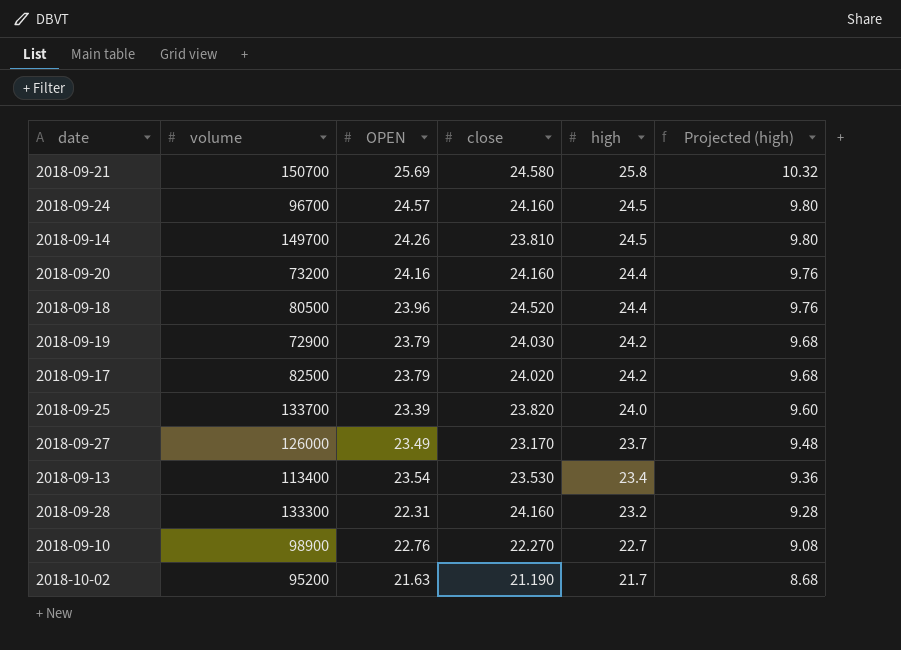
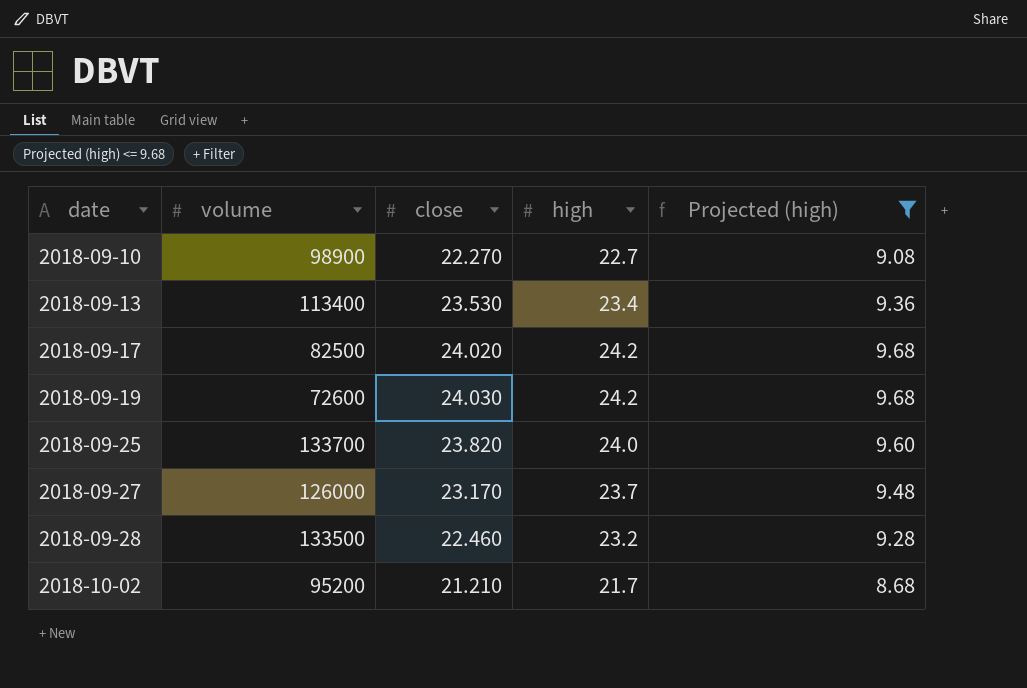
filter: none -> Projected (high) <= 9.68
row order: high descending -> date ascending
column OPEN | position: 3 -> none
2018-09-19 | volume: 72900 -> 72600
2018-09-28 | volume: 133300 -> 133500
2018-09-28 | close: 24.160 -> 22.460
2018-10-02 | close: 21.190 -> 21.210

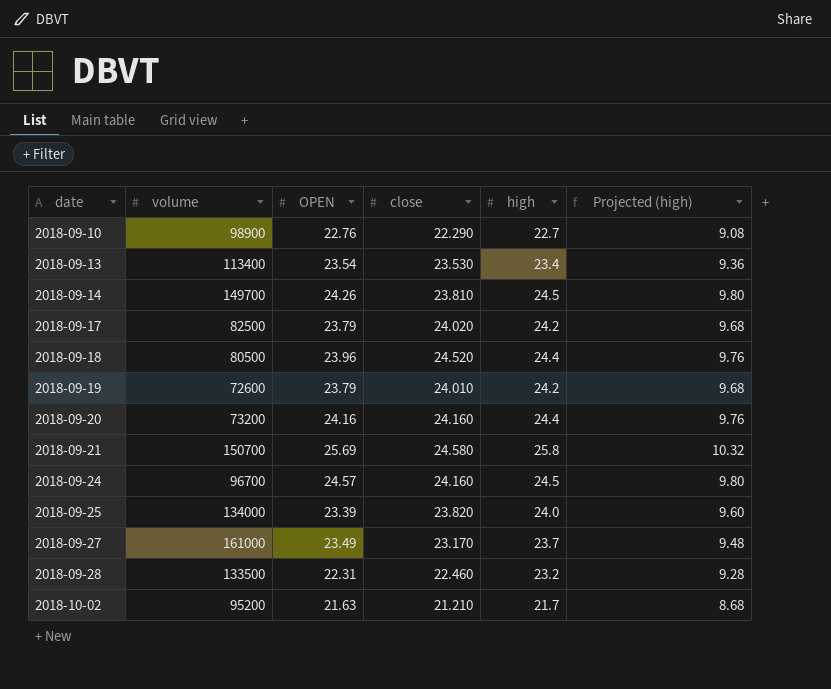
filter: Projected (high) <= 9.68 -> none
column OPEN | position: none -> 3
2018-09-10 | close: 22.270 -> 22.290
2018-09-19 | close: 24.030 -> 24.010
2018-09-25 | volume: 133700 -> 134000
2018-09-27 | volume: 126000 -> 161000

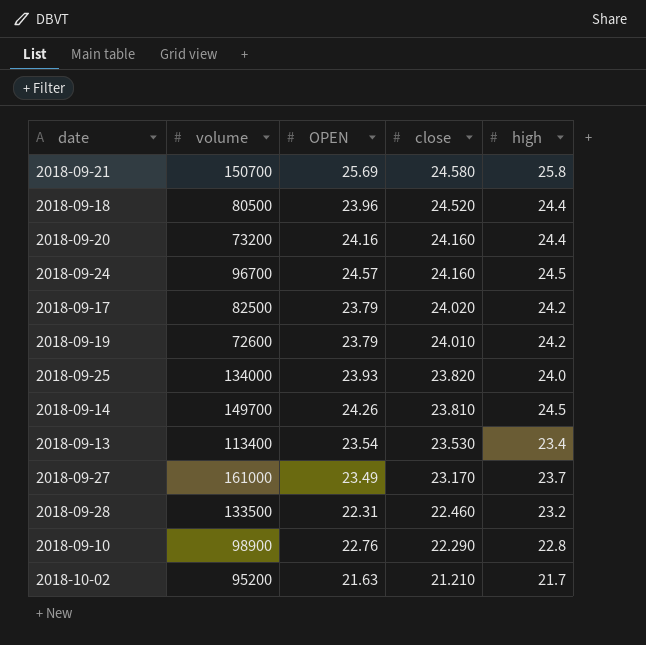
row order: date ascending -> close descending
column Projected (high) | formula: [high] * 0.4 -> none
2018-09-25 | OPEN: 23.39 -> 23.93
2018-09-10 | high: 22.7 -> 22.8

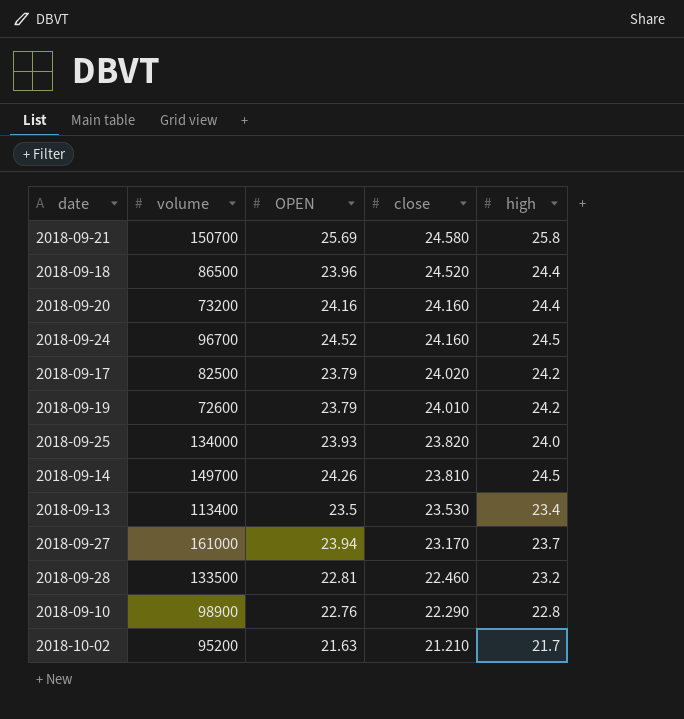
2018-09-18 | volume: 80500 -> 86500
2018-09-24 | OPEN: 24.57 -> 24.52
2018-09-13 | OPEN: 23.54 -> 23.5
2018-09-27 | OPEN: 23.49 -> 23.94
2018-09-28 | OPEN: 22.31 -> 22.81

